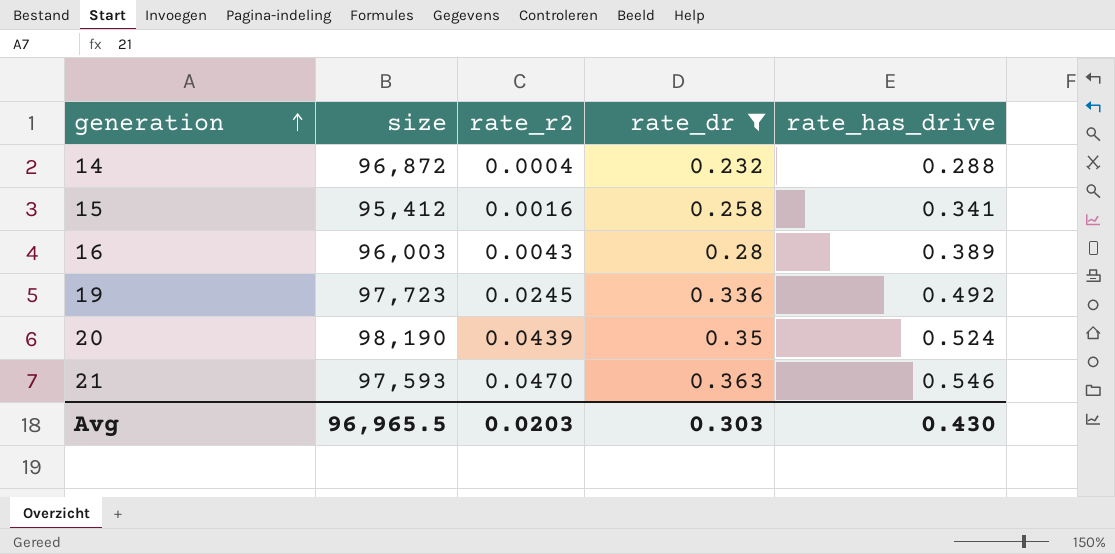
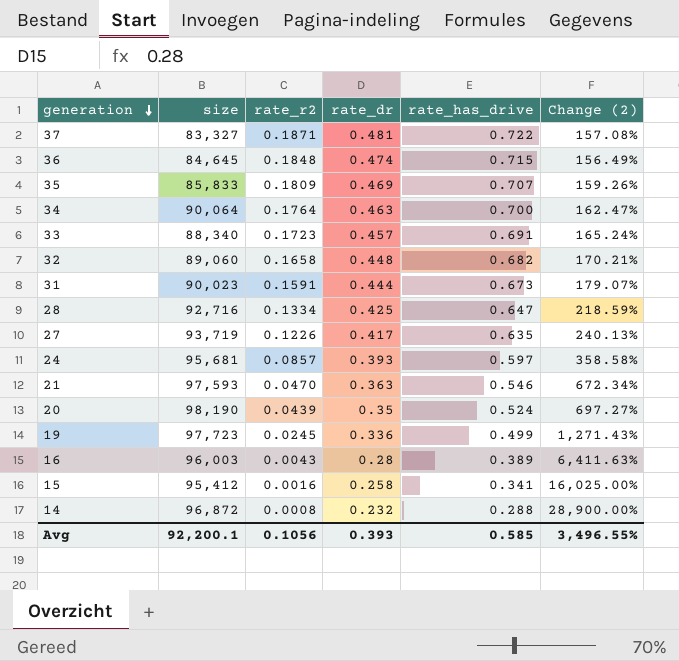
filter: rate_dr <= 0.363 -> none
row order: generation ascending -> generation descending
column Change (2) | formula: none -> ([rate_dr] - [rate_r2]) / [rate_r2]
19 | rate_has_drive: 0.492 -> 0.499
14 | rate_r2: 0.0004 -> 0.0008
Avg | size: 96,965.5 -> 92,200.1
Avg | rate_r2: 0.0203 -> 0.1056
Avg | rate_dr: 0.303 -> 0.393
Avg | rate_has_drive: 0.430 -> 0.585

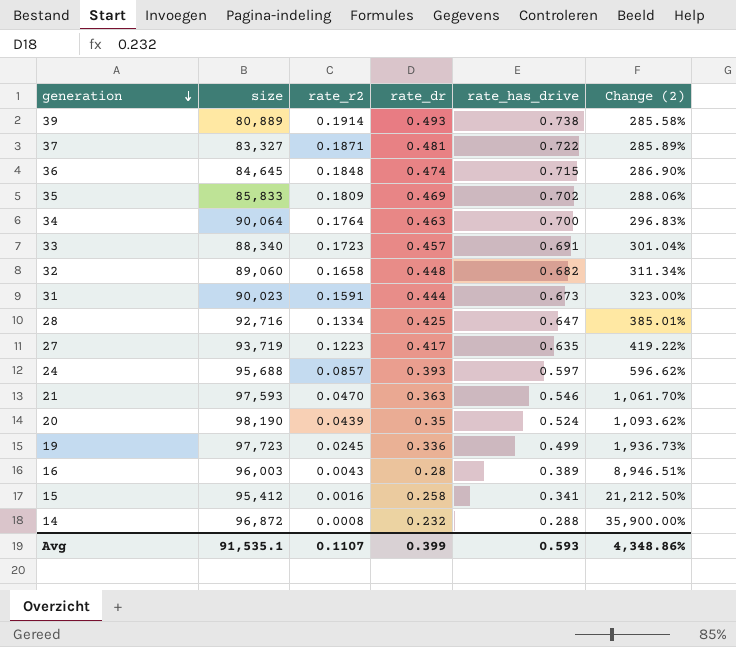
column Change (2) | formula: ([rate_dr] - [rate_r2]) / [rate_r2] -> ([rate_has_drive] - [rate_r2]) / [rate_r2]
row 39: none -> 80,889 | 0.1914 | 0.493 | 0.738 | 285.58%
35 | rate_has_drive: 0.707 -> 0.702
27 | rate_r2: 0.1226 -> 0.1223
24 | size: 95,681 -> 95,688
Avg | size: 92,200.1 -> 91,535.1
Avg | rate_r2: 0.1056 -> 0.1107
Avg | rate_dr: 0.393 -> 0.399
Avg | rate_has_drive: 0.585 -> 0.593
Avg | Change (2): 3,496.55% -> 4,348.86%

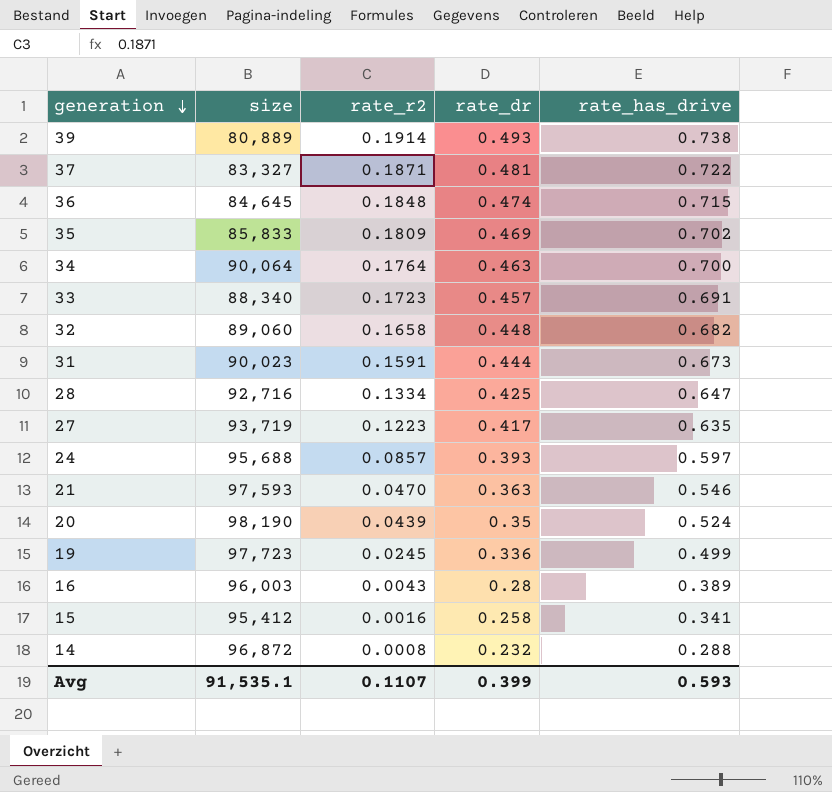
column Change (2) | formula: ([rate_has_drive] - [rate_r2]) / [rate_r2] -> none

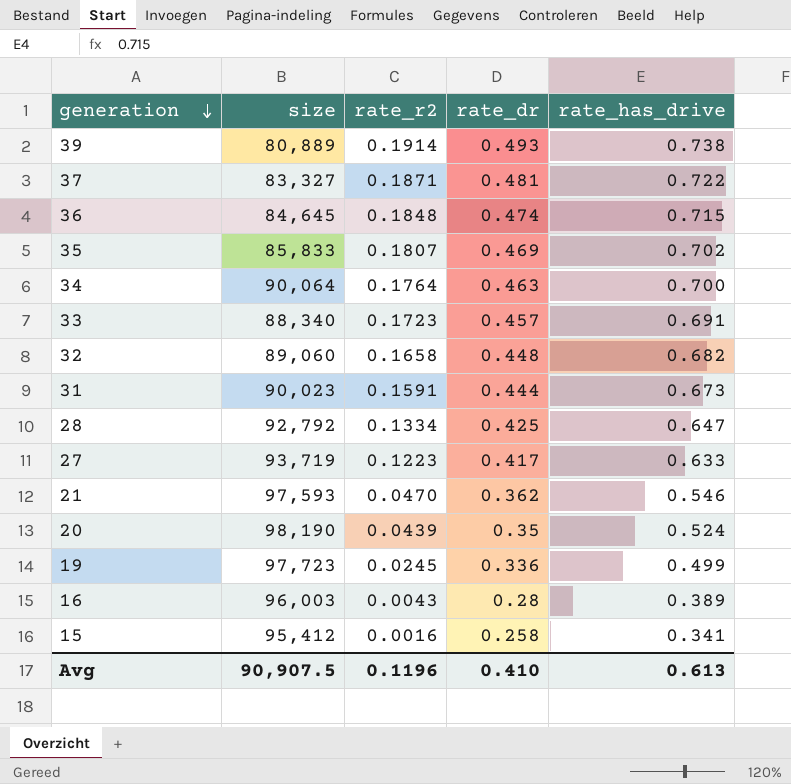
row 24: 95,688 | 0.0857 | 0.393 | 0.597 -> none
row 14: 96,872 | 0.0008 | 0.232 | 0.288 -> none
35 | rate_r2: 0.1809 -> 0.1807
28 | size: 92,716 -> 92,792
27 | rate_has_drive: 0.635 -> 0.633
21 | rate_dr: 0.363 -> 0.362
Avg | size: 91,535.1 -> 90,907.5
Avg | rate_r2: 0.1107 -> 0.1196
Avg | rate_dr: 0.399 -> 0.410
Avg | rate_has_drive: 0.593 -> 0.613

